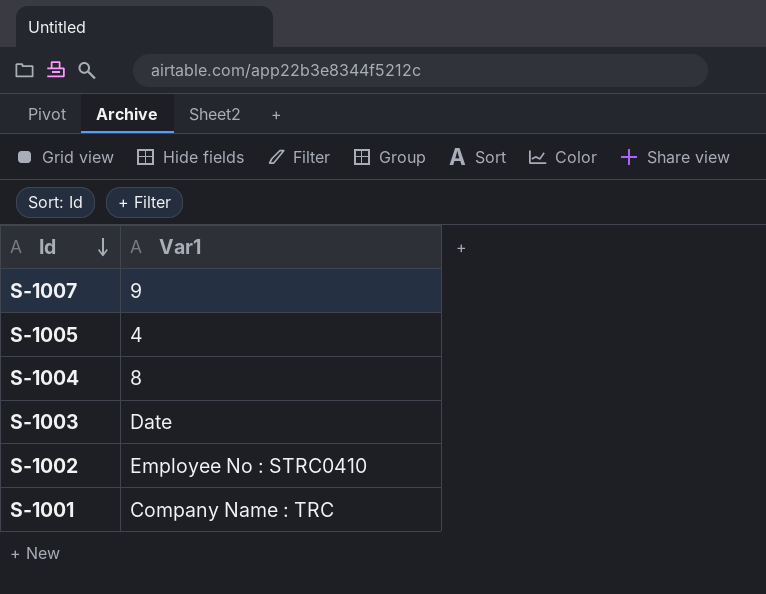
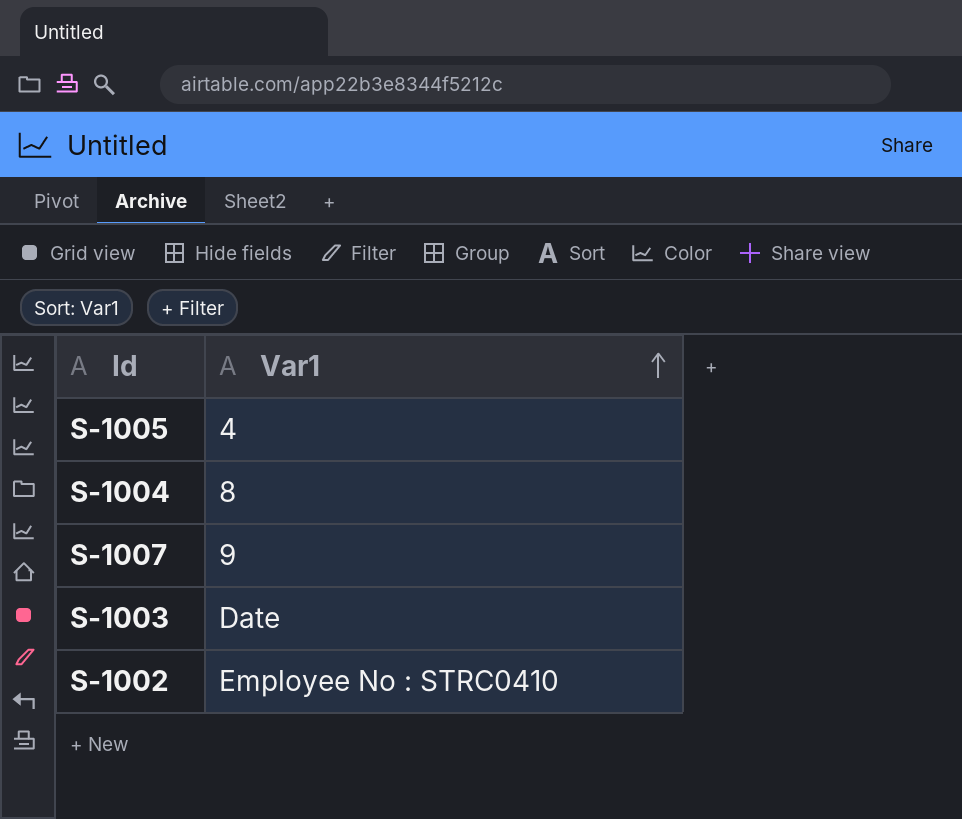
row order: Id descending -> Var1 ascending
row S-1001: Company Name : TRC -> none

